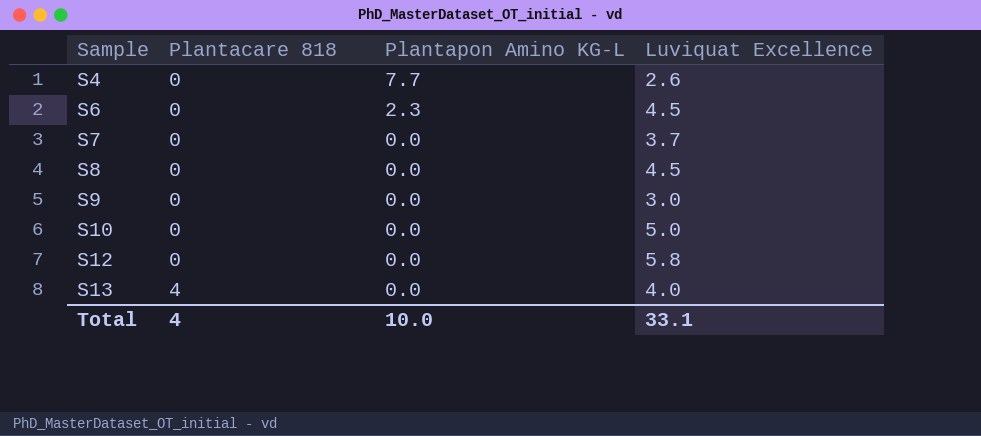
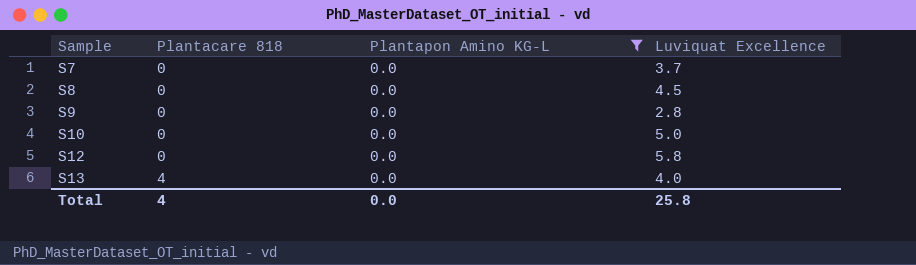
filter: none -> Plantapon Amino KG-L = 0.0
S9 | Luviquat Excellence: 3.0 -> 2.8
Total | Plantapon Amino KG-L: 10.0 -> 0.0
Total | Luviquat Excellence: 33.1 -> 25.8

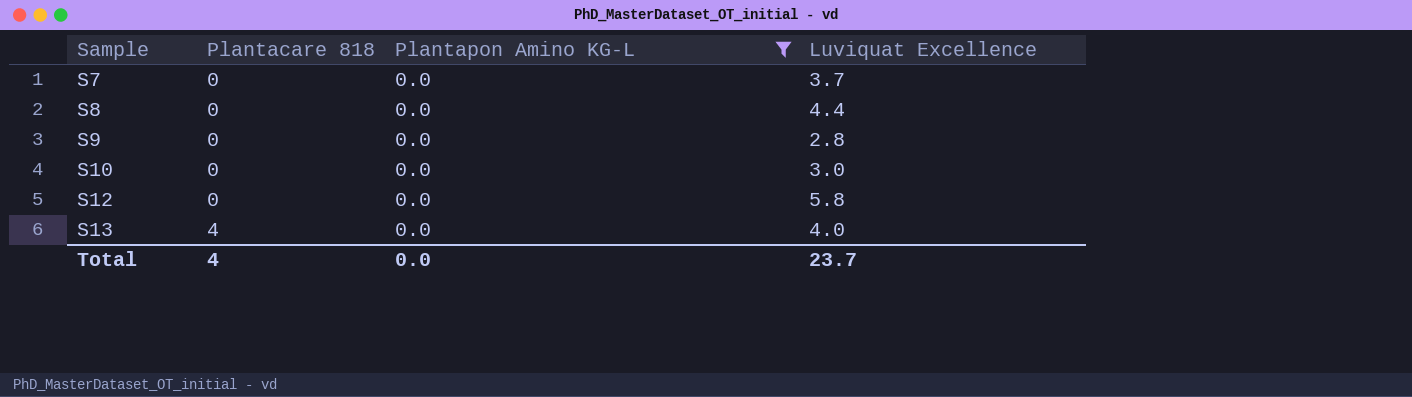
S8 | Luviquat Excellence: 4.5 -> 4.4
S10 | Luviquat Excellence: 5.0 -> 3.0
Total | Luviquat Excellence: 25.8 -> 23.7

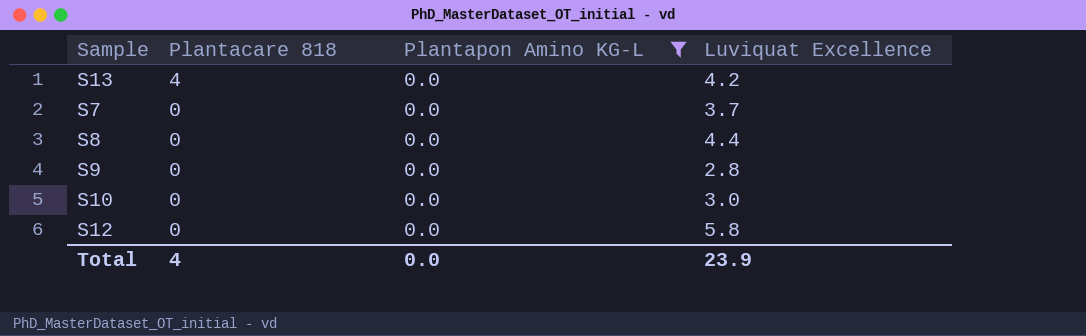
row order: Sample ascending -> Plantacare 818 descending
S13 | Luviquat Excellence: 4.0 -> 4.2
Total | Luviquat Excellence: 23.7 -> 23.9

